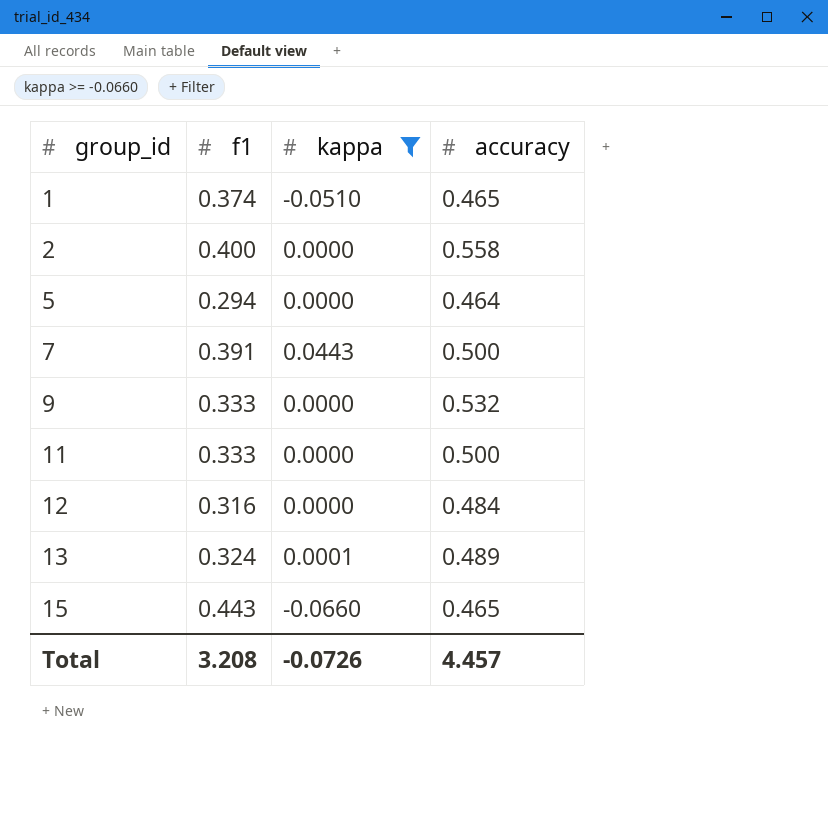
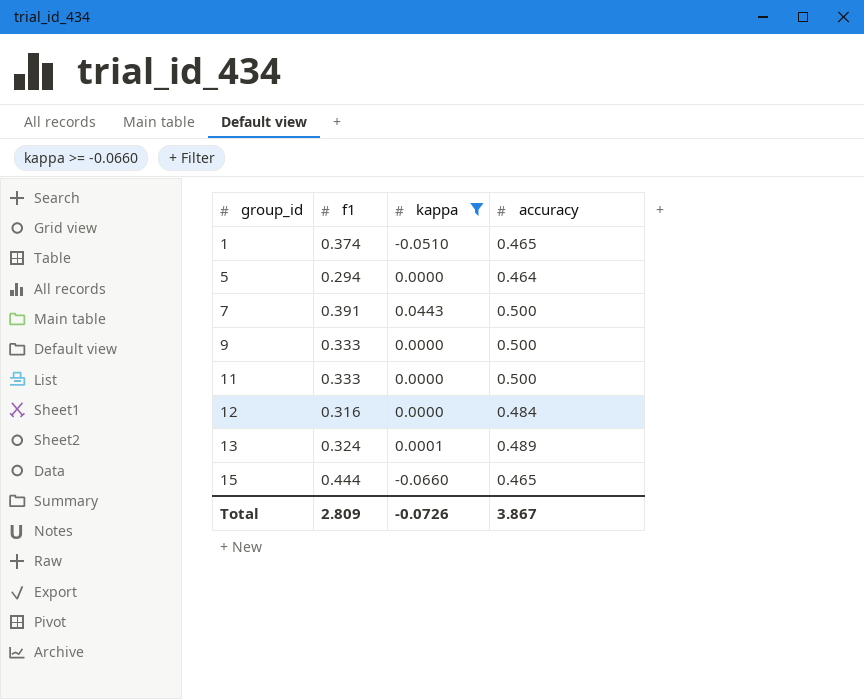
row 2: 0.400 | 0.0000 | 0.558 -> none
9 | accuracy: 0.532 -> 0.500
15 | f1: 0.443 -> 0.444
Total | f1: 3.208 -> 2.809
Total | accuracy: 4.457 -> 3.867

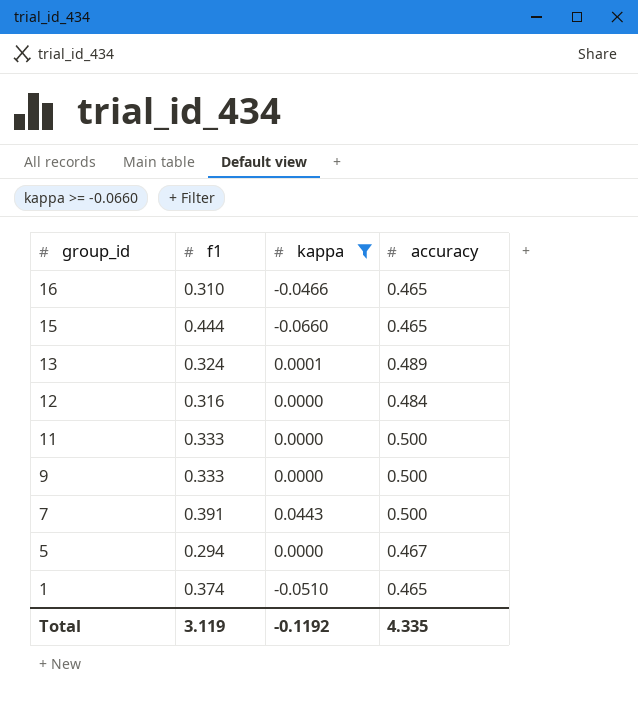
row order: group_id ascending -> group_id descending
row 16: none -> 0.310 | -0.0466 | 0.465
5 | accuracy: 0.464 -> 0.467
Total | f1: 2.809 -> 3.119
Total | kappa: -0.0726 -> -0.1192
Total | accuracy: 3.867 -> 4.335

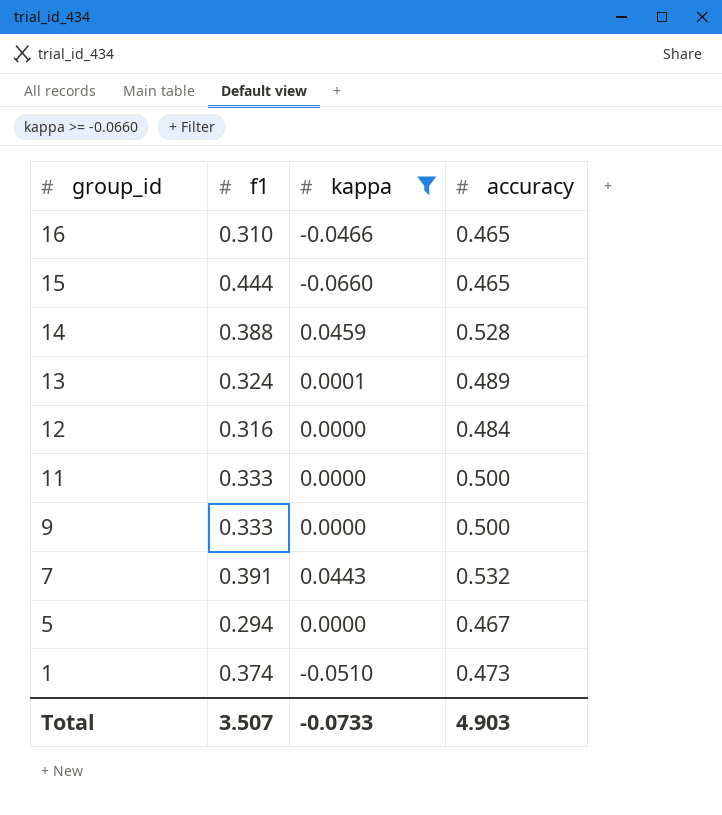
row 14: none -> 0.388 | 0.0459 | 0.528
7 | accuracy: 0.500 -> 0.532
1 | accuracy: 0.465 -> 0.473
Total | f1: 3.119 -> 3.507
Total | kappa: -0.1192 -> -0.0733
Total | accuracy: 4.335 -> 4.903

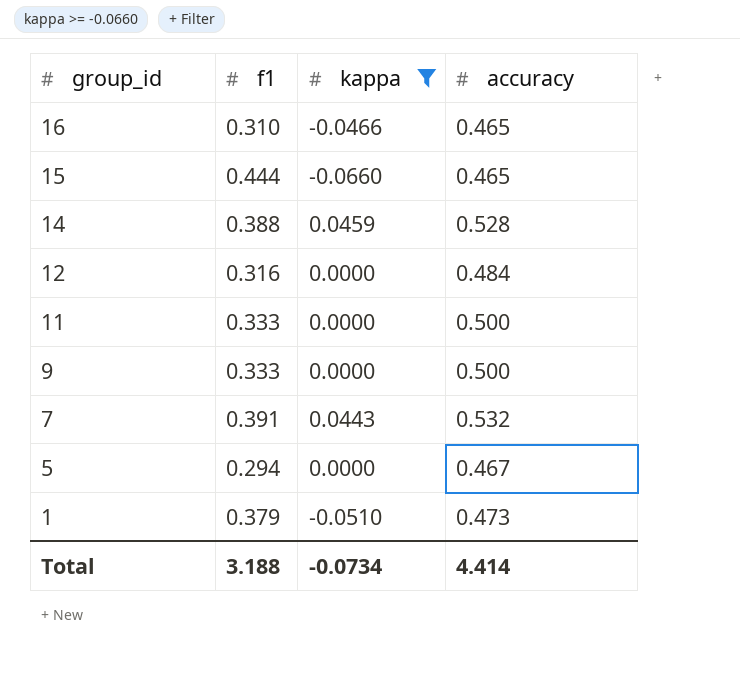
row 13: 0.324 | 0.0001 | 0.489 -> none
1 | f1: 0.374 -> 0.379
Total | f1: 3.507 -> 3.188
Total | kappa: -0.0733 -> -0.0734
Total | accuracy: 4.903 -> 4.414

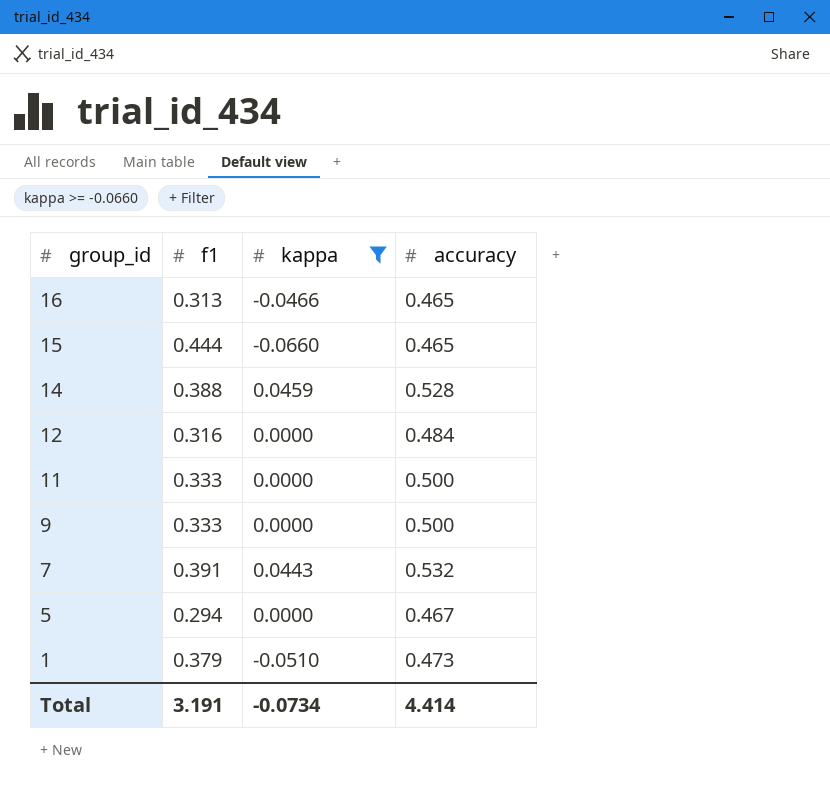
16 | f1: 0.310 -> 0.313
Total | f1: 3.188 -> 3.191

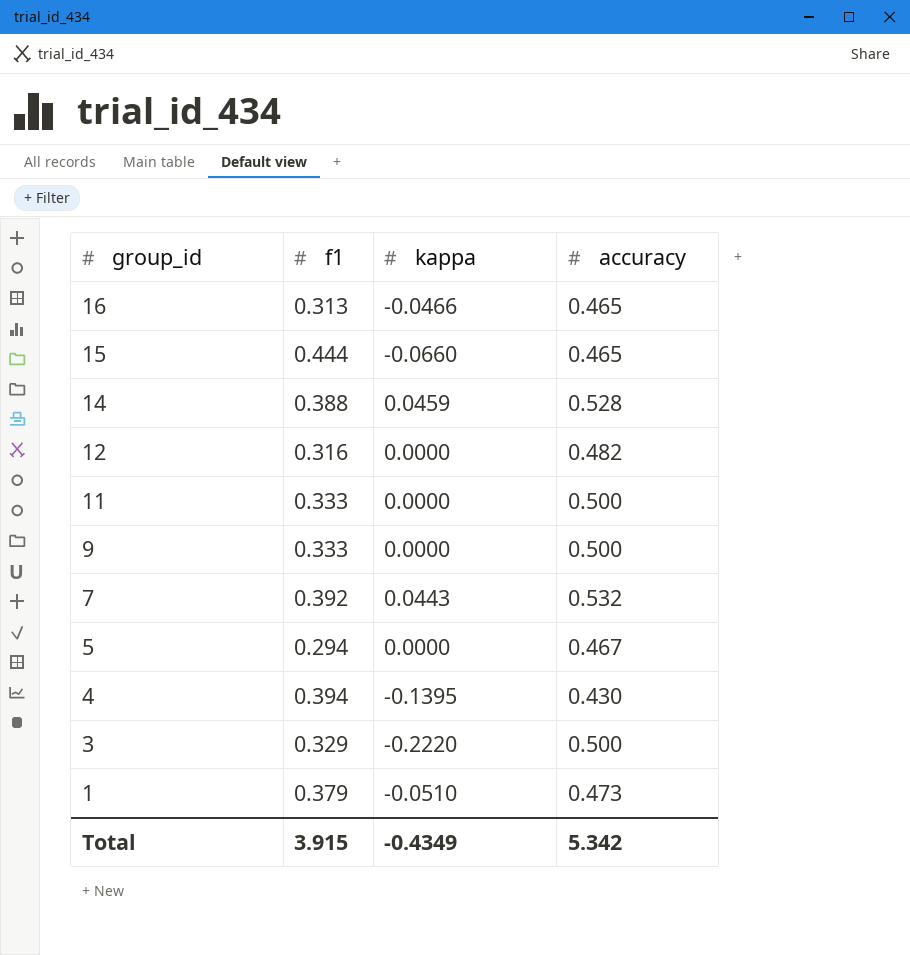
filter: kappa >= -0.0660 -> none
12 | accuracy: 0.484 -> 0.482
7 | f1: 0.391 -> 0.392
Total | f1: 3.191 -> 3.915
Total | kappa: -0.0734 -> -0.4349
Total | accuracy: 4.414 -> 5.342

